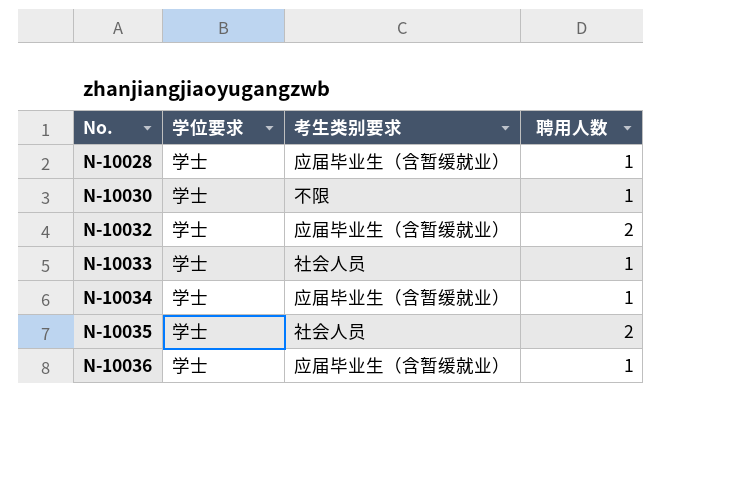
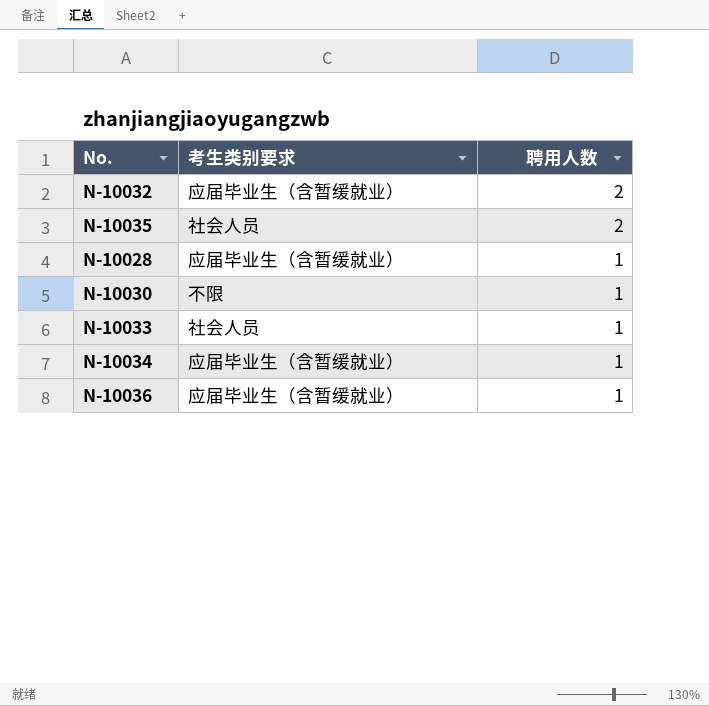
row order: No. ascending -> 聘用人数 descending
column 学位要求 | position: 2 -> none

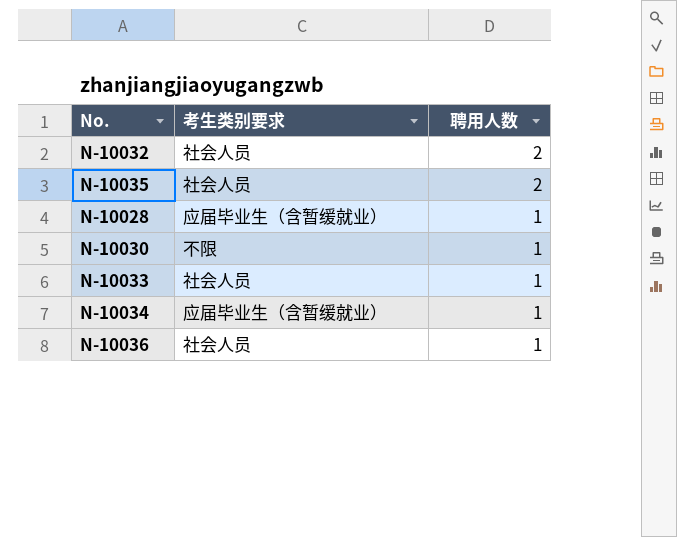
N-10032 | 考生类别要求: 应届毕业生（含暂缓就业） -> 社会人员
N-10036 | 考生类别要求: 应届毕业生（含暂缓就业） -> 社会人员

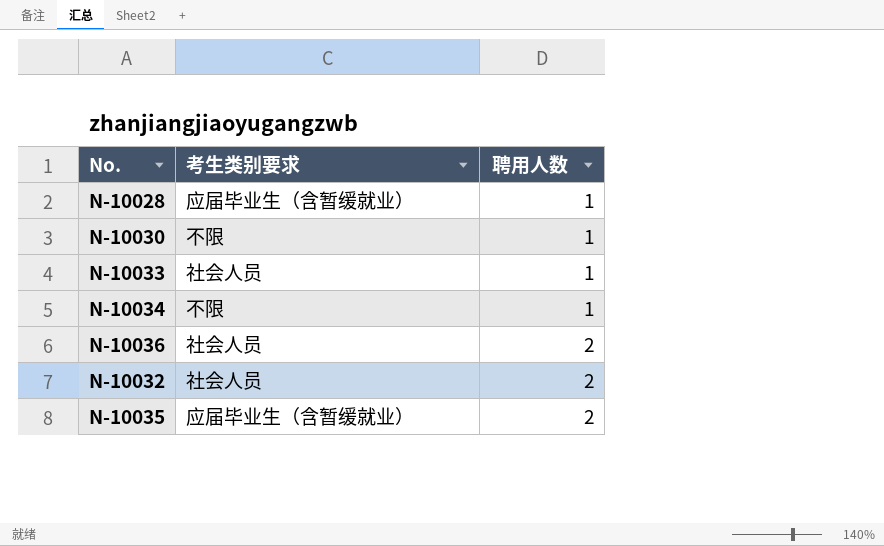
row order: 聘用人数 descending -> 聘用人数 ascending
N-10034 | 考生类别要求: 应届毕业生（含暂缓就业） -> 不限
N-10036 | 聘用人数: 1 -> 2
N-10035 | 考生类别要求: 社会人员 -> 应届毕业生（含暂缓就业）

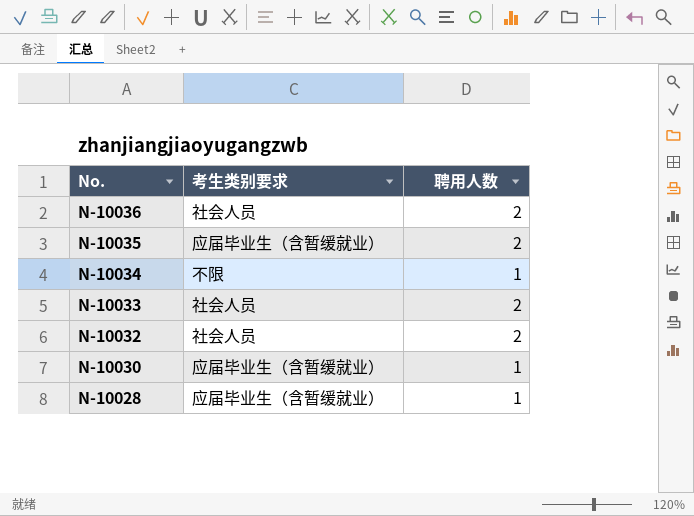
row order: 聘用人数 ascending -> No. descending
N-10033 | 聘用人数: 1 -> 2
N-10030 | 考生类别要求: 不限 -> 应届毕业生（含暂缓就业）

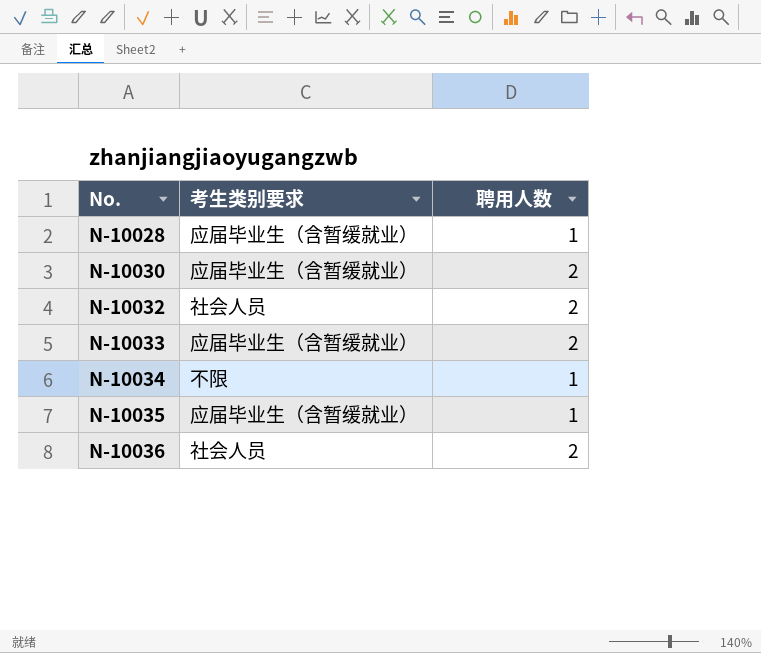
row order: No. descending -> No. ascending
N-10030 | 聘用人数: 1 -> 2
N-10033 | 考生类别要求: 社会人员 -> 应届毕业生（含暂缓就业）
N-10035 | 聘用人数: 2 -> 1

